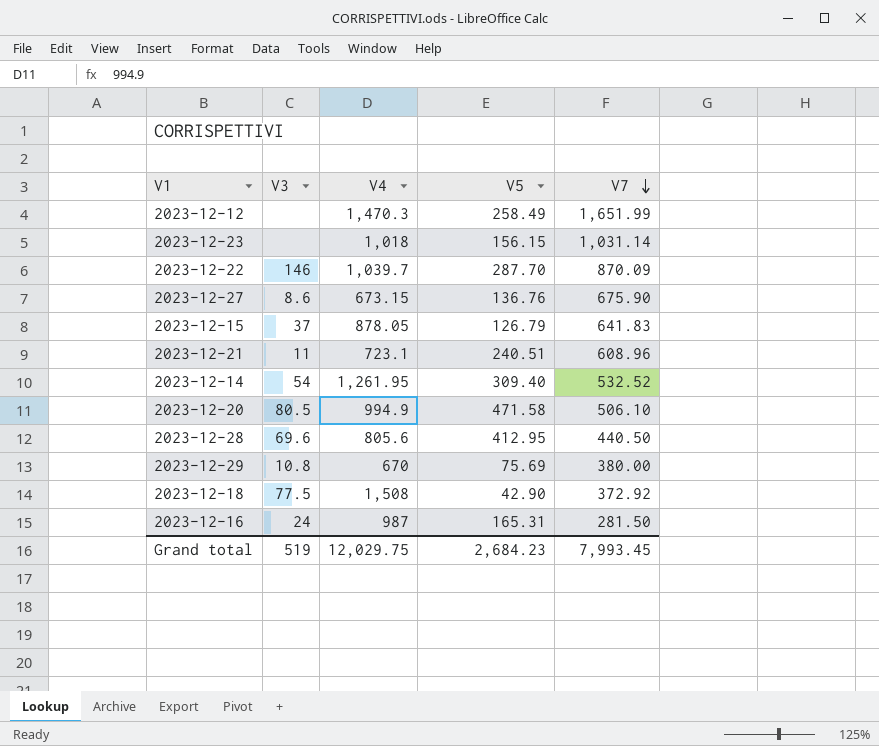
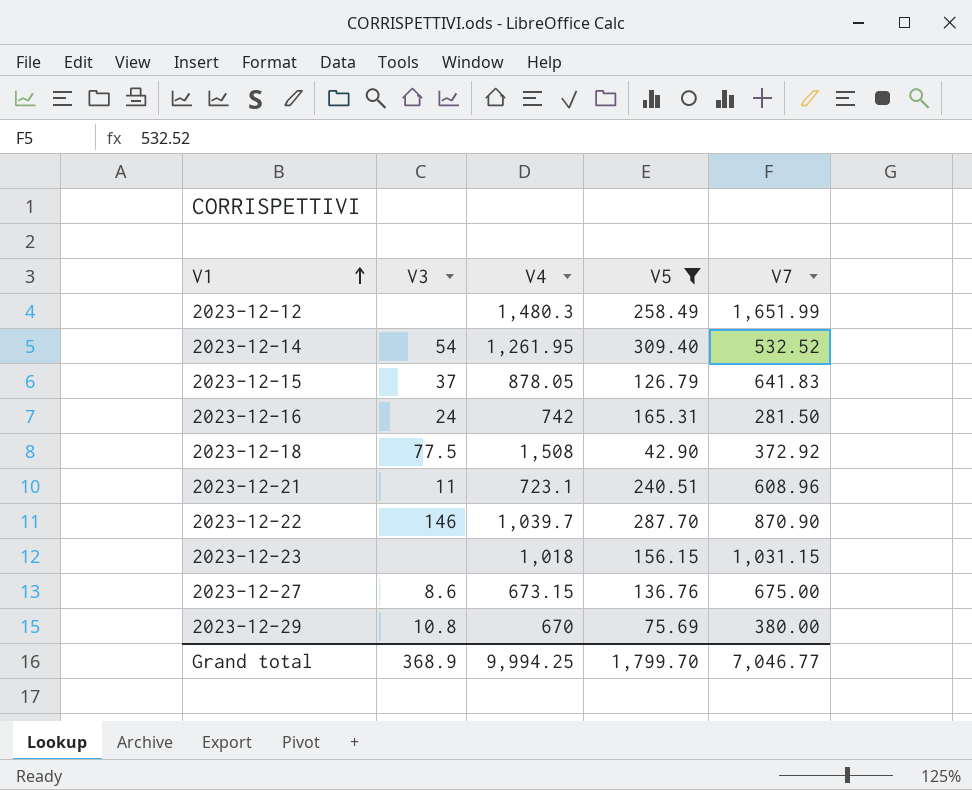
filter: none -> V5 <= 309.40
row order: V7 descending -> V1 ascending
2023-12-12 | V4: 1,470.3 -> 1,480.3
2023-12-16 | V4: 987 -> 742
2023-12-22 | V7: 870.09 -> 870.90
2023-12-23 | V7: 1,031.14 -> 1,031.15
2023-12-27 | V7: 675.90 -> 675.00
Grand total | V3: 519 -> 368.9
Grand total | V4: 12,029.75 -> 9,994.25
Grand total | V5: 2,684.23 -> 1,799.70
Grand total | V7: 7,993.45 -> 7,046.77

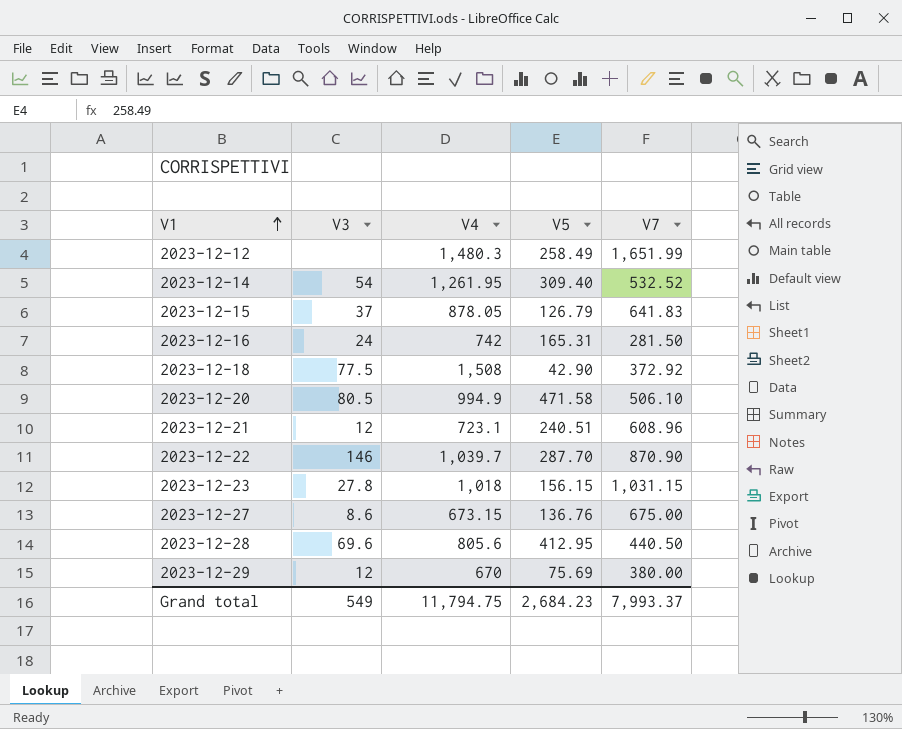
filter: V5 <= 309.40 -> none
2023-12-21 | V3: 11 -> 12
2023-12-23 | V3: none -> 27.8
2023-12-29 | V3: 10.8 -> 12
Grand total | V3: 368.9 -> 549
Grand total | V4: 9,994.25 -> 11,794.75
Grand total | V5: 1,799.70 -> 2,684.23
Grand total | V7: 7,046.77 -> 7,993.37

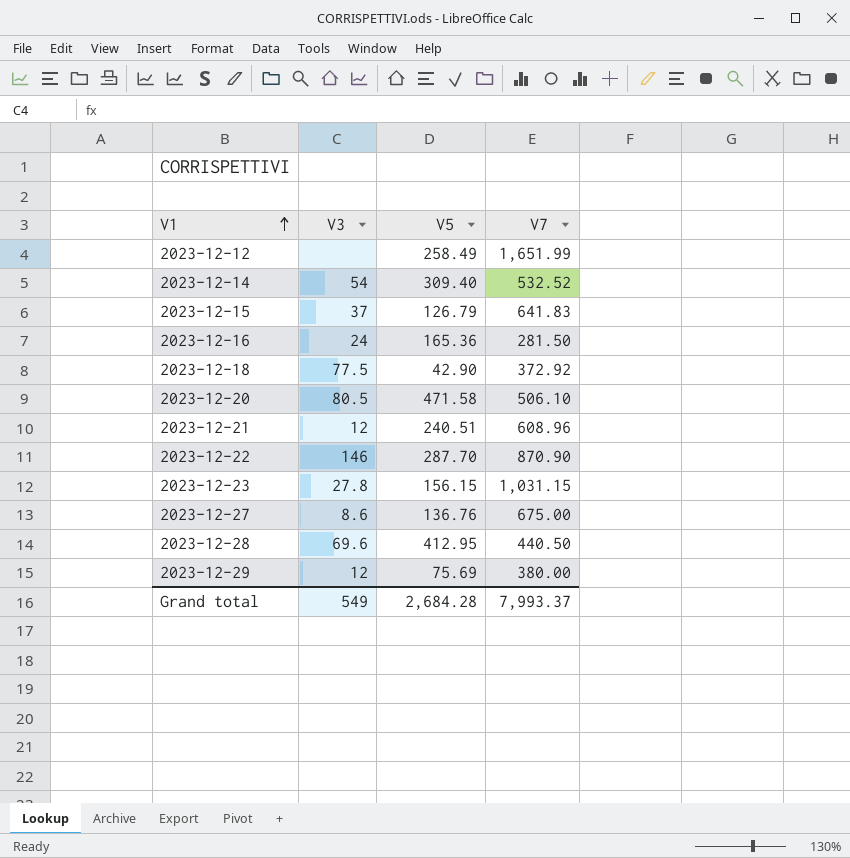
column V4 | position: 3 -> none
2023-12-16 | V5: 165.31 -> 165.36
Grand total | V5: 2,684.23 -> 2,684.28

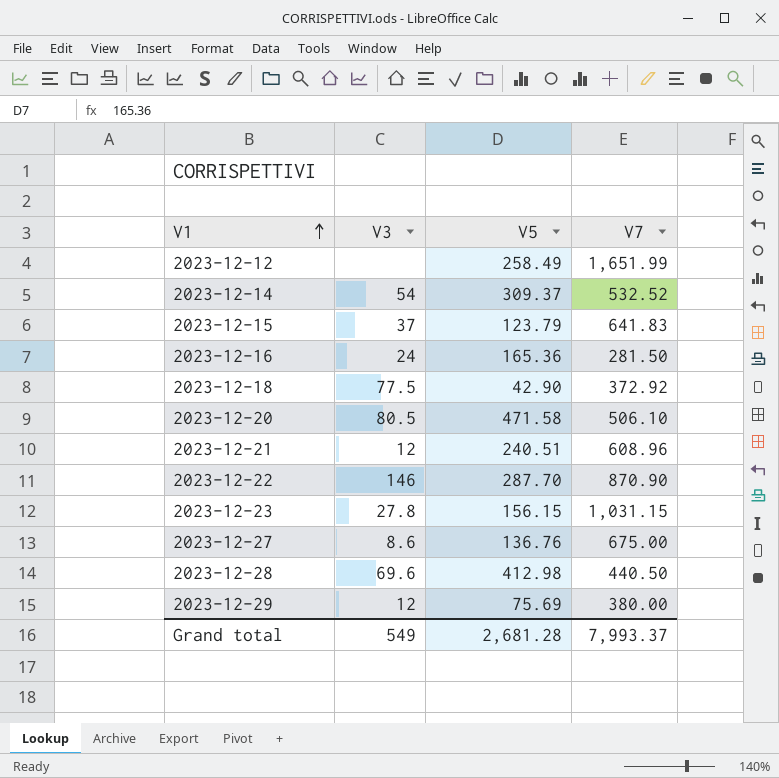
2023-12-14 | V5: 309.40 -> 309.37
2023-12-15 | V5: 126.79 -> 123.79
2023-12-28 | V5: 412.95 -> 412.98
Grand total | V5: 2,684.28 -> 2,681.28

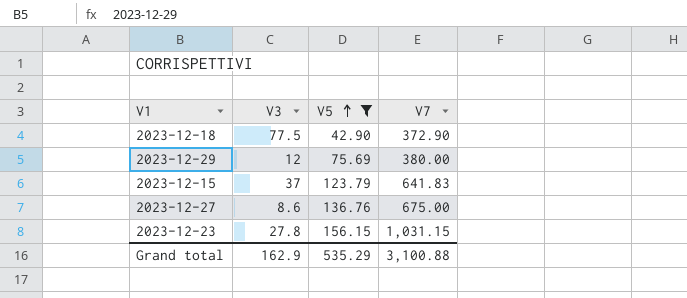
filter: none -> V5 <= 156.15
row order: V1 ascending -> V5 ascending
2023-12-18 | V7: 372.92 -> 372.90
Grand total | V3: 549 -> 162.9
Grand total | V5: 2,681.28 -> 535.29
Grand total | V7: 7,993.37 -> 3,100.88

